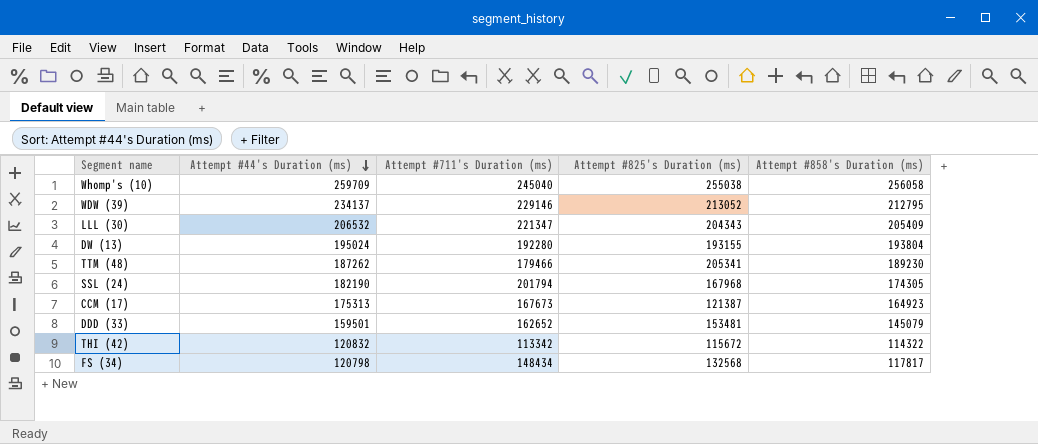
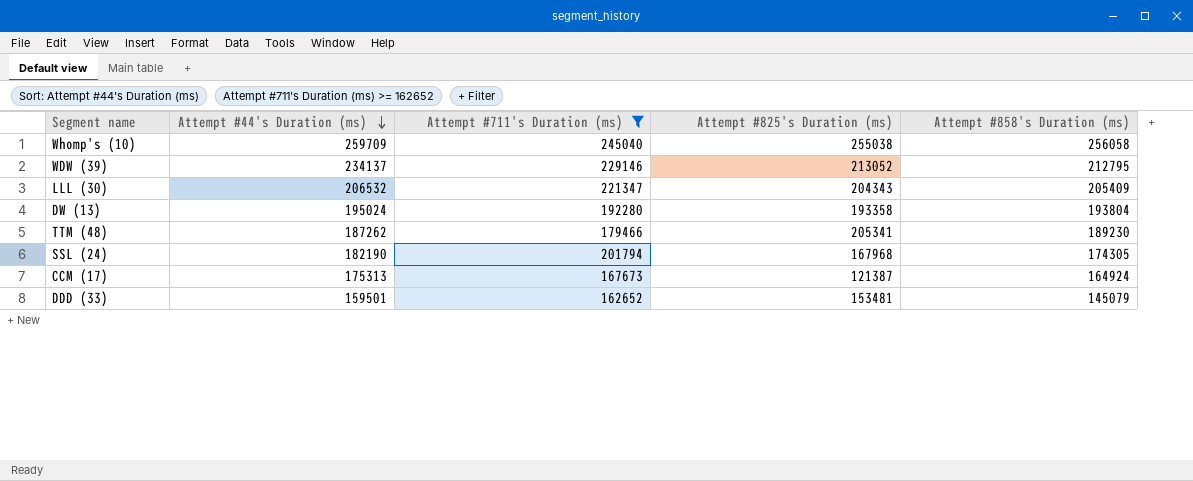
filter: none -> Attempt #711's Duration (ms) >= 162652
DW (13) | Attempt #825's Duration (ms): 193155 -> 193358
CCM (17) | Attempt #858's Duration (ms): 164923 -> 164924

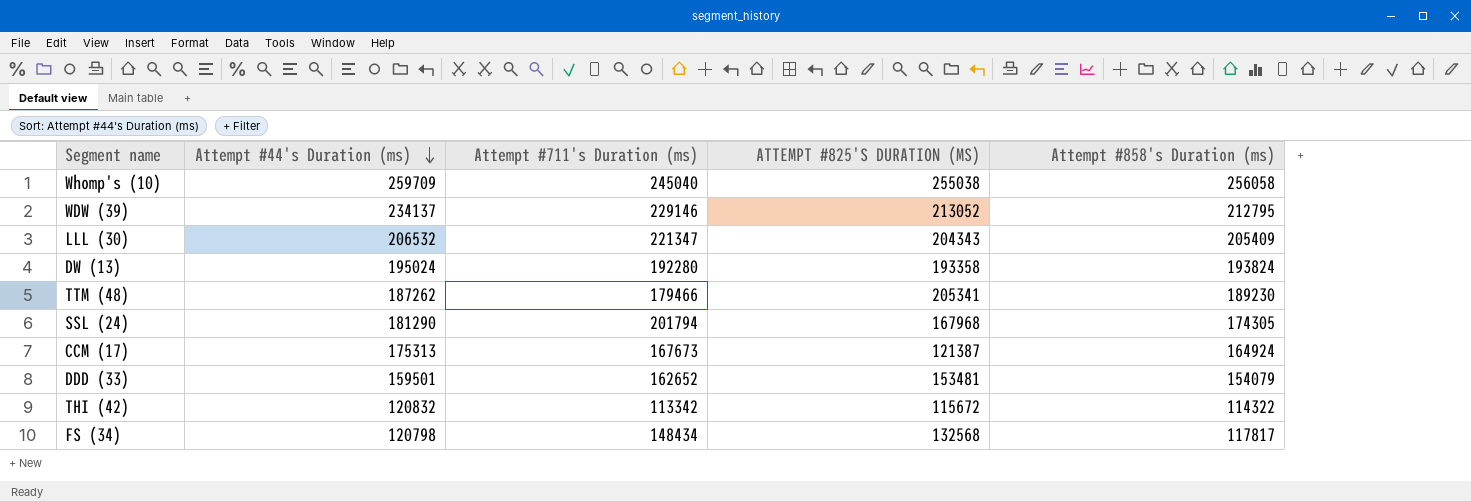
filter: Attempt #711's Duration (ms) >= 162652 -> none
column name: Attempt #825's Duration (ms) -> ATTEMPT #825'S DURATION (MS)
DW (13) | Attempt #858's Duration (ms): 193804 -> 193824
SSL (24) | Attempt #44's Duration (ms): 182190 -> 181290
DDD (33) | Attempt #858's Duration (ms): 145079 -> 154079

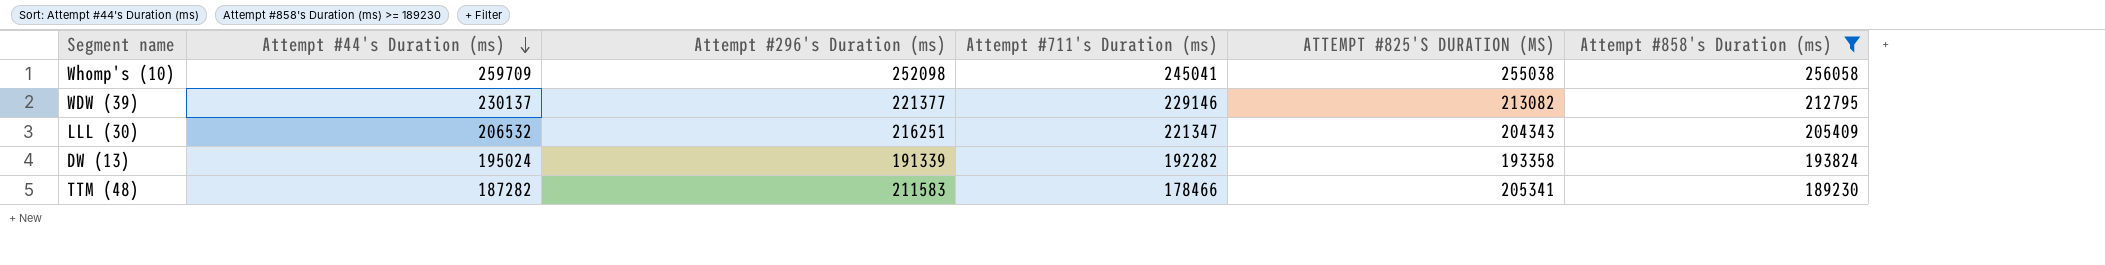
filter: none -> Attempt #858's Duration (ms) >= 189230
column Attempt #296's Duration (ms) | position: none -> 3
Whomp's (10) | Attempt #711's Duration (ms): 245040 -> 245041
WDW (39) | Attempt #44's Duration (ms): 234137 -> 230137
WDW (39) | ATTEMPT #825'S DURATION (MS): 213052 -> 213082
DW (13) | Attempt #711's Duration (ms): 192280 -> 192282
TTM (48) | Attempt #44's Duration (ms): 187262 -> 187282
TTM (48) | Attempt #711's Duration (ms): 179466 -> 178466

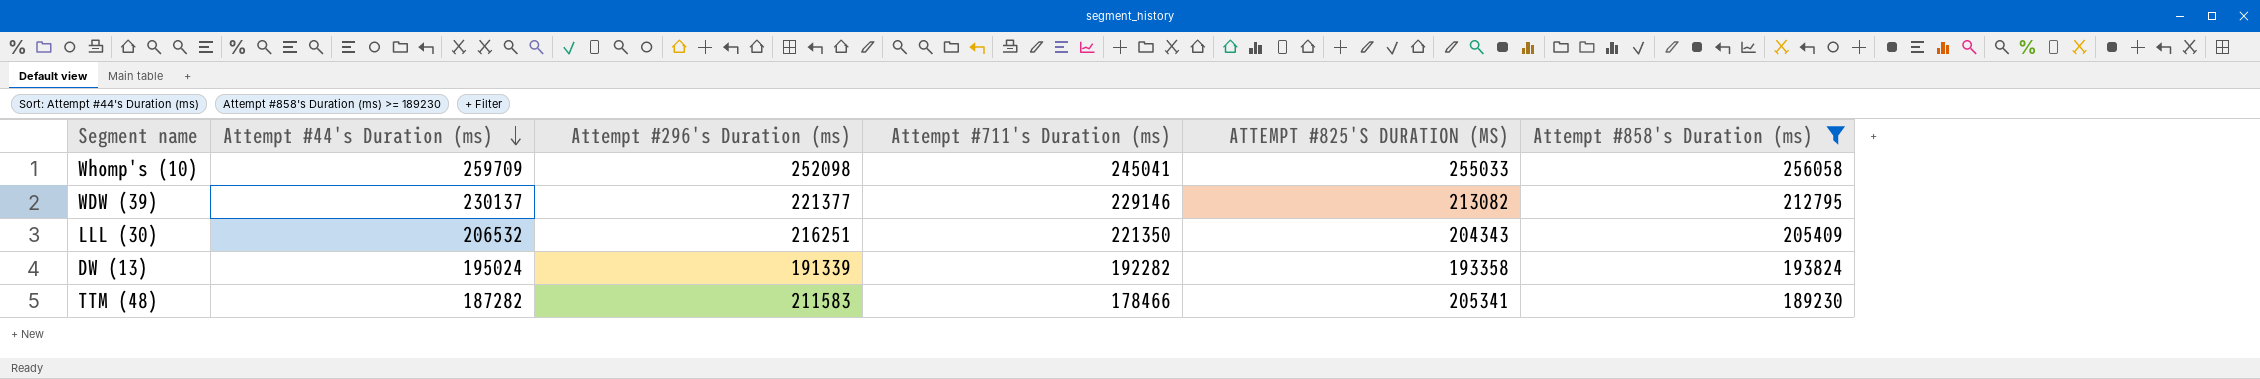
Whomp's (10) | ATTEMPT #825'S DURATION (MS): 255038 -> 255033
LLL (30) | Attempt #711's Duration (ms): 221347 -> 221350

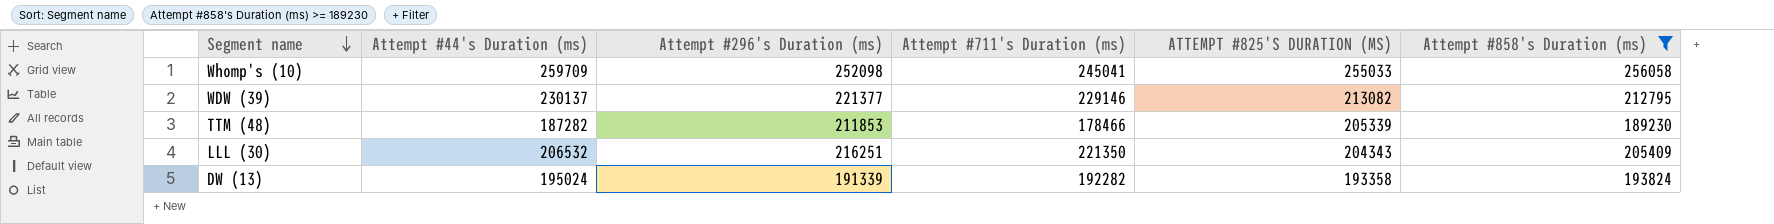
row order: Attempt #44's Duration (ms) descending -> Segment name descending
TTM (48) | Attempt #296's Duration (ms): 211583 -> 211853
TTM (48) | ATTEMPT #825'S DURATION (MS): 205341 -> 205339

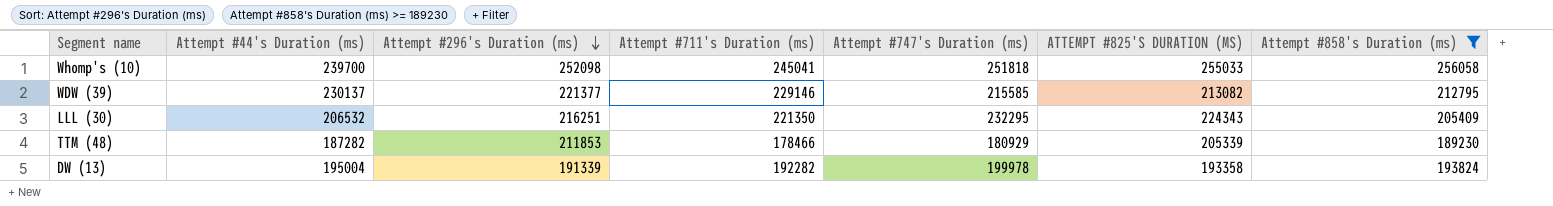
row order: Segment name descending -> Attempt #296's Duration (ms) descending
column Attempt #747's Duration (ms) | position: none -> 5
Whomp's (10) | Attempt #44's Duration (ms): 259709 -> 239700
LLL (30) | ATTEMPT #825'S DURATION (MS): 204343 -> 224343
DW (13) | Attempt #44's Duration (ms): 195024 -> 195004

